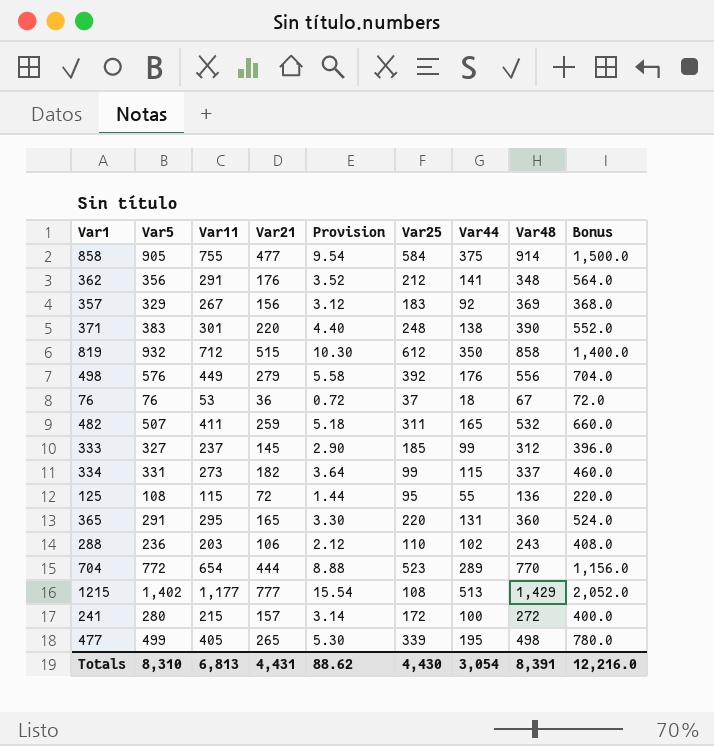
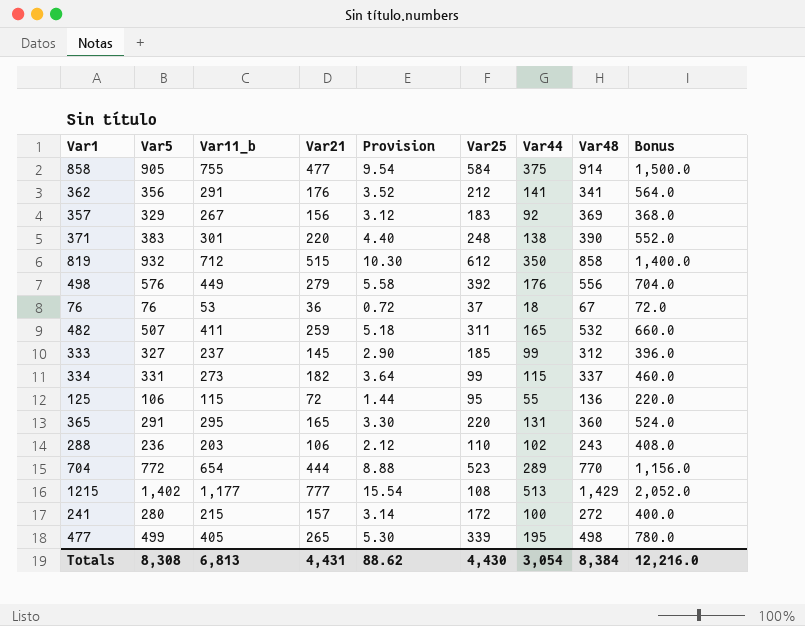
column name: Var11 -> Var11_b
362 | Var48: 348 -> 341
125 | Var5: 108 -> 106
Totals | Var5: 8,310 -> 8,308
Totals | Var48: 8,391 -> 8,384

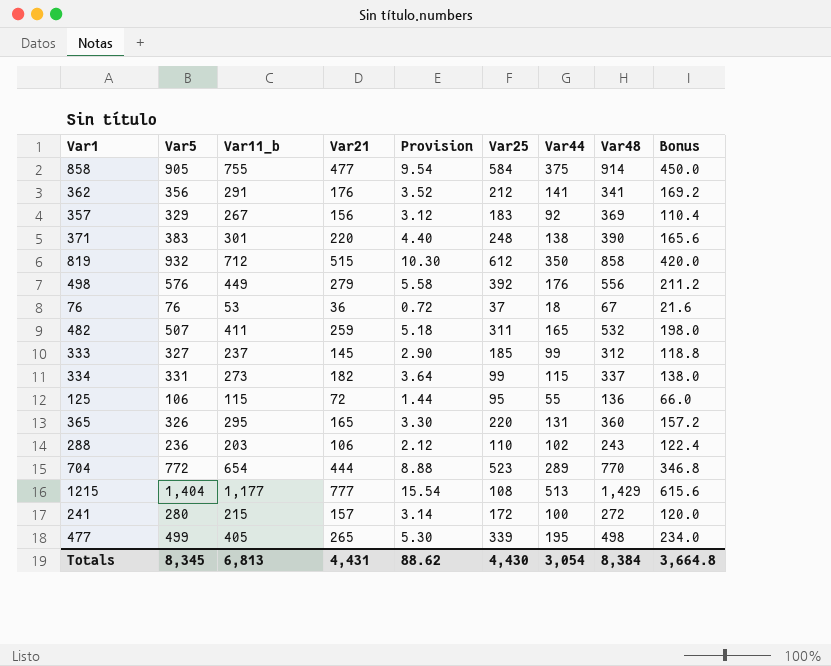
column Bonus | formula: [Var44] * 4 -> [Var44] * 1.2
365 | Var5: 291 -> 326
1215 | Var5: 1,402 -> 1,404
Totals | Var5: 8,308 -> 8,345
Totals | Bonus: 12,216.0 -> 3,664.8

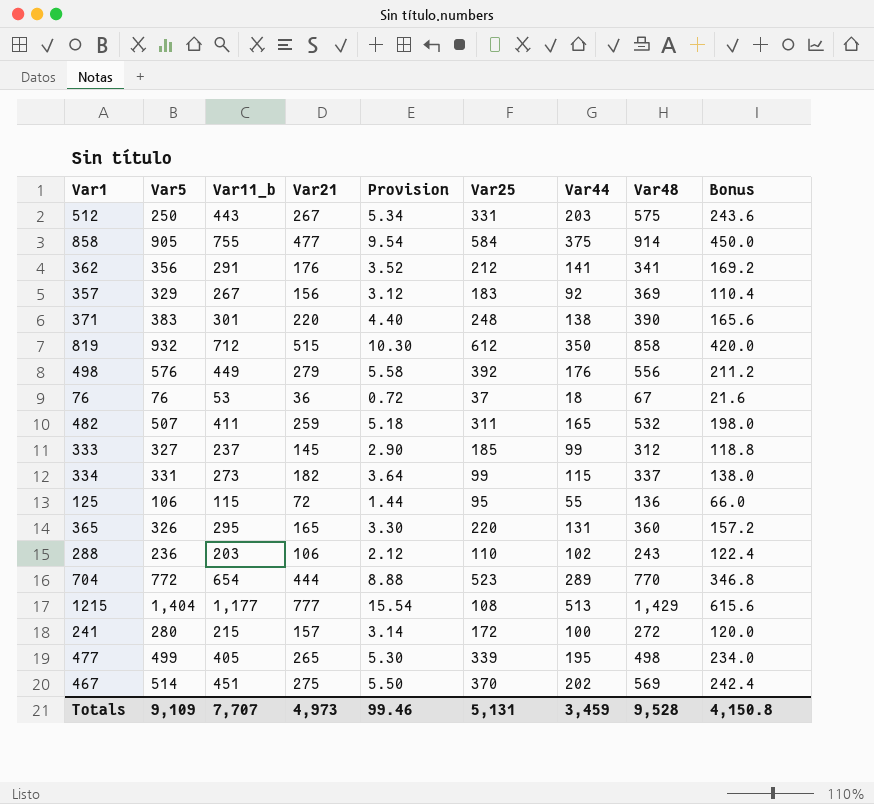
row 512: none -> 250 | 443 | 267 | 5.34 | 331 | 203 | 575 | 243.6
row 467: none -> 514 | 451 | 275 | 5.50 | 370 | 202 | 569 | 242.4
Totals | Var5: 8,345 -> 9,109
Totals | Var11_b: 6,813 -> 7,707
Totals | Var21: 4,431 -> 4,973
Totals | Provision: 88.62 -> 99.46
Totals | Var25: 4,430 -> 5,131
Totals | Var44: 3,054 -> 3,459
Totals | Var48: 8,384 -> 9,528
Totals | Bonus: 3,664.8 -> 4,150.8

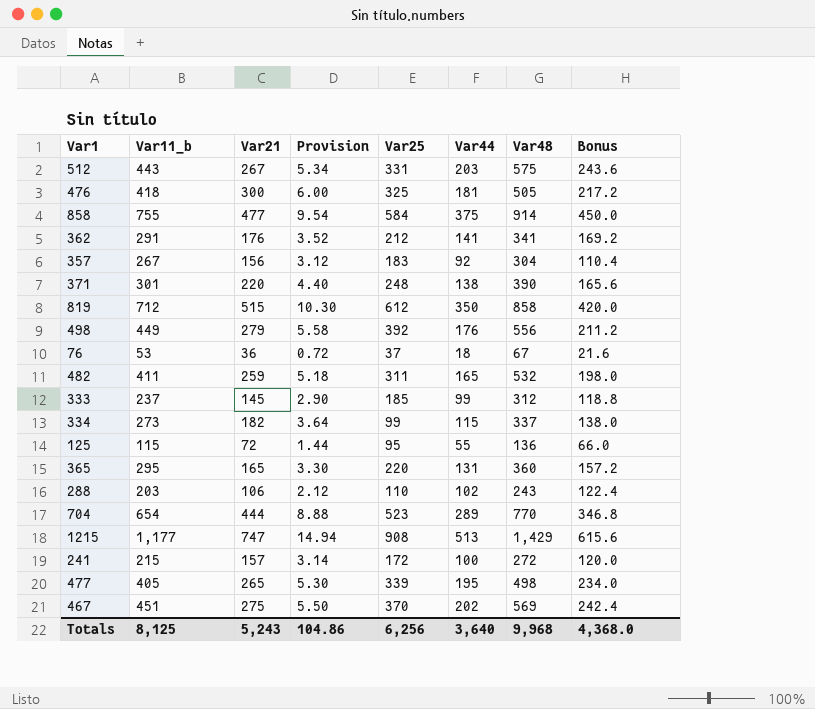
column Var5 | position: 2 -> none
row 476: none -> 418 | 300 | 6.00 | 325 | 181 | 505 | 217.2
357 | Var48: 369 -> 304
1215 | Var21: 777 -> 747
1215 | Provision: 15.54 -> 14.94
1215 | Var25: 108 -> 908
Totals | Var11_b: 7,707 -> 8,125
Totals | Var21: 4,973 -> 5,243
Totals | Provision: 99.46 -> 104.86
Totals | Var25: 5,131 -> 6,256
Totals | Var44: 3,459 -> 3,640
Totals | Var48: 9,528 -> 9,968
Totals | Bonus: 4,150.8 -> 4,368.0

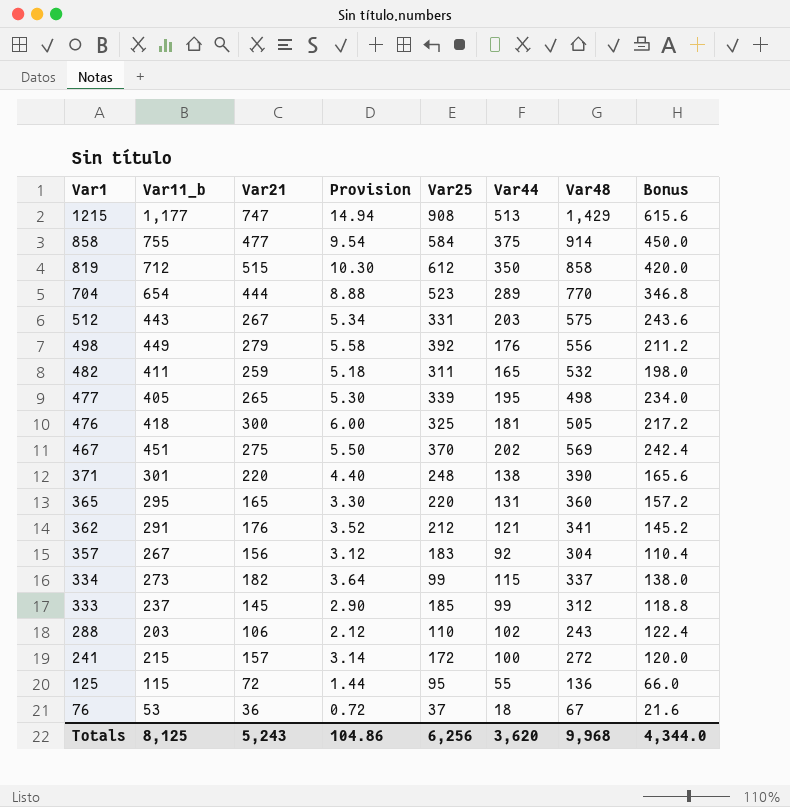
row order: none -> Var1 descending
362 | Var44: 141 -> 121
362 | Bonus: 169.2 -> 145.2
Totals | Var44: 3,640 -> 3,620
Totals | Bonus: 4,368.0 -> 4,344.0

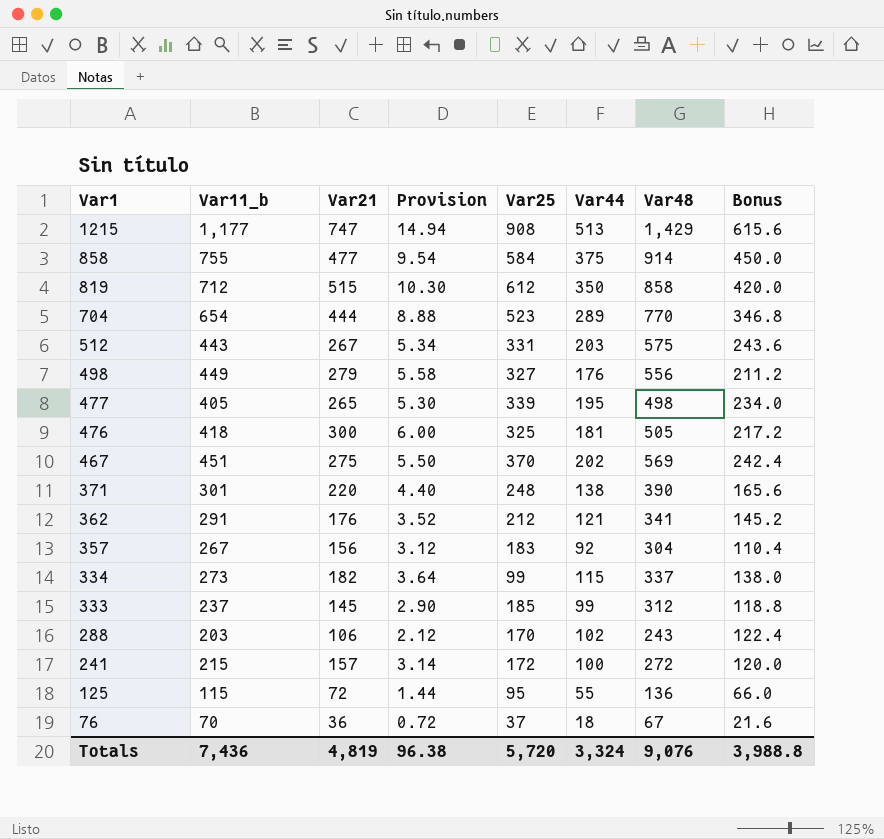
row 482: 411 | 259 | 5.18 | 311 | 165 | 532 | 198.0 -> none
row 365: 295 | 165 | 3.30 | 220 | 131 | 360 | 157.2 -> none
498 | Var25: 392 -> 327
288 | Var25: 110 -> 170
76 | Var11_b: 53 -> 70
Totals | Var11_b: 8,125 -> 7,436
Totals | Var21: 5,243 -> 4,819
Totals | Provision: 104.86 -> 96.38
Totals | Var25: 6,256 -> 5,720
Totals | Var44: 3,620 -> 3,324
Totals | Var48: 9,968 -> 9,076
Totals | Bonus: 4,344.0 -> 3,988.8

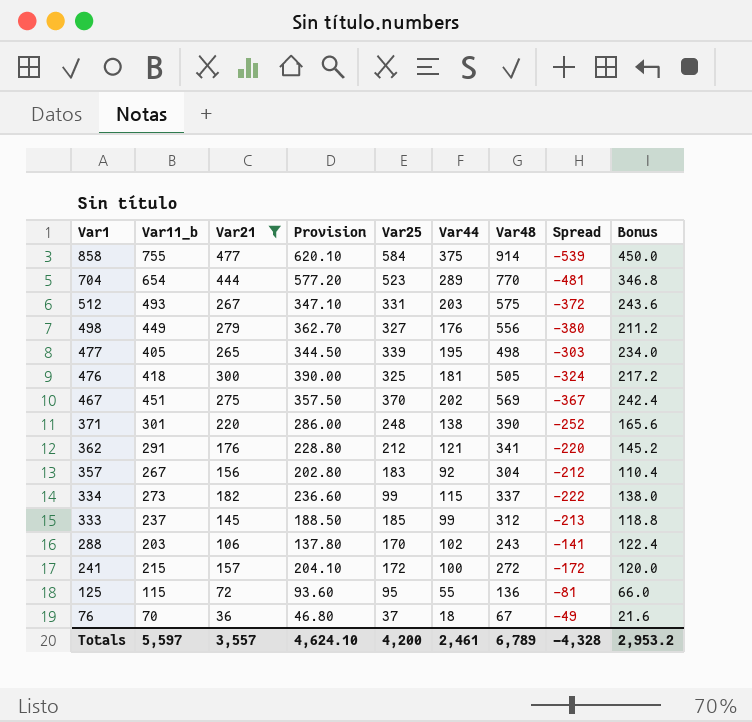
filter: none -> Var21 <= 477
column Provision | formula: [Var21] * 0.02 -> [Var21] * 1.3
column Spread | formula: none -> [Var44] - [Var48]
512 | Var11_b: 443 -> 493
Totals | Var11_b: 7,436 -> 5,597
Totals | Var21: 4,819 -> 3,557
Totals | Provision: 96.38 -> 4,624.10
Totals | Var25: 5,720 -> 4,200
Totals | Var44: 3,324 -> 2,461
Totals | Var48: 9,076 -> 6,789
Totals | Bonus: 3,988.8 -> 2,953.2

